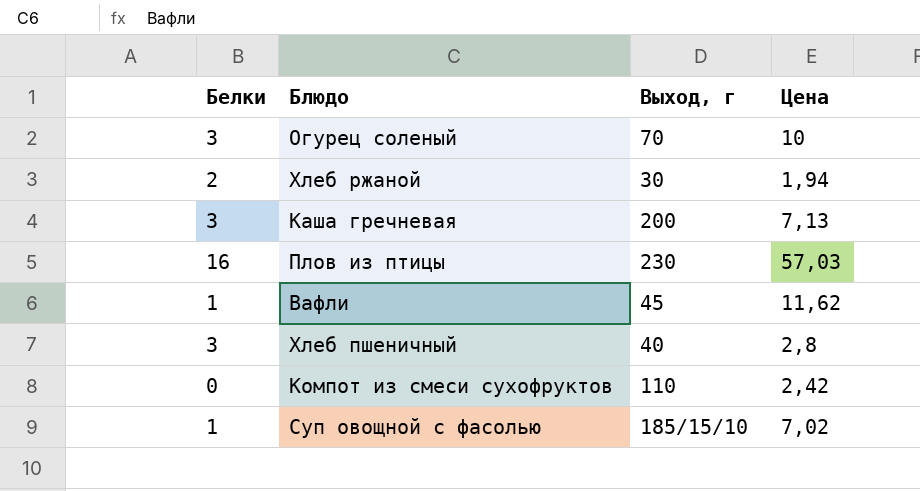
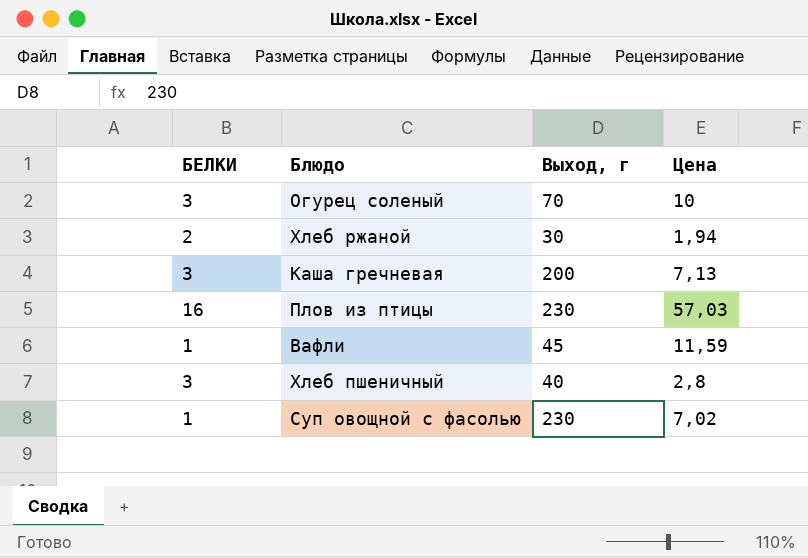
column name: Белки -> БЕЛКИ
row Компот из смеси сухофруктов: 0 | 110 | 2,42 -> none
Вафли | Цена: 11,62 -> 11,59
Суп овощной с фасолью | Выход, г: 185/15/10 -> 230

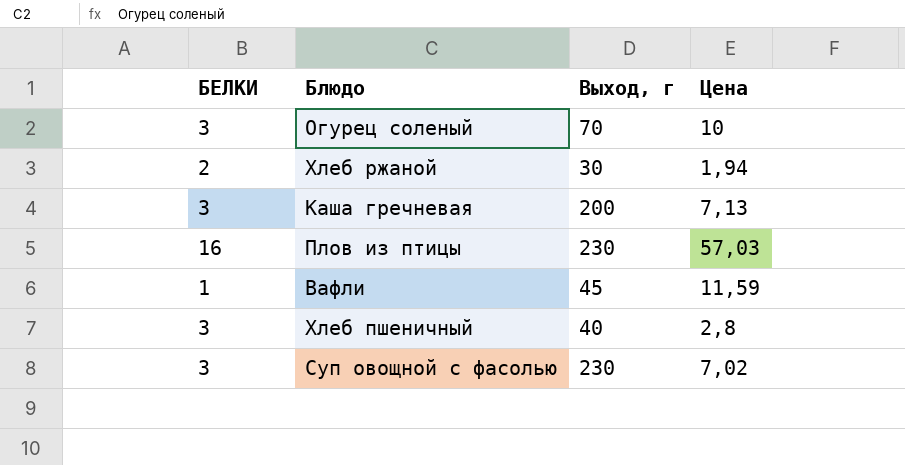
Суп овощной с фасолью | БЕЛКИ: 1 -> 3

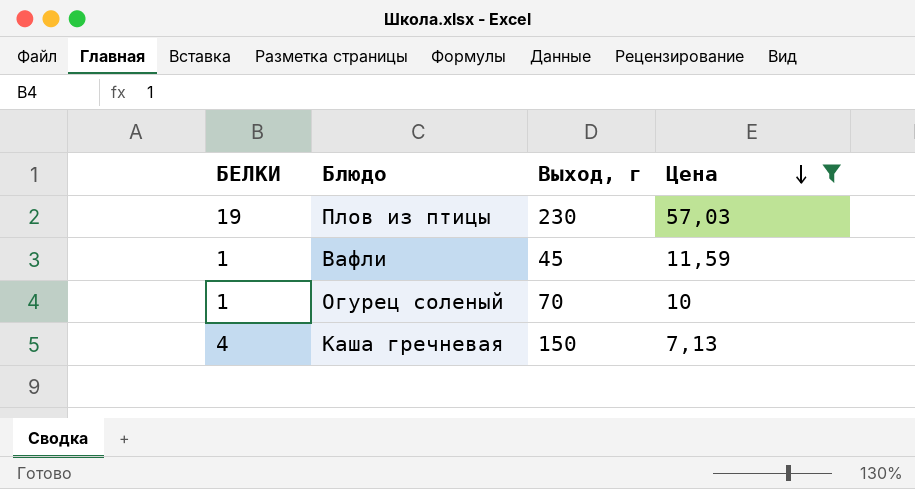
filter: none -> Цена >= 7,13
row order: none -> Цена descending
Плов из птицы | БЕЛКИ: 16 -> 19
Огурец соленый | БЕЛКИ: 3 -> 1
Каша гречневая | БЕЛКИ: 3 -> 4
Каша гречневая | Выход, г: 200 -> 150

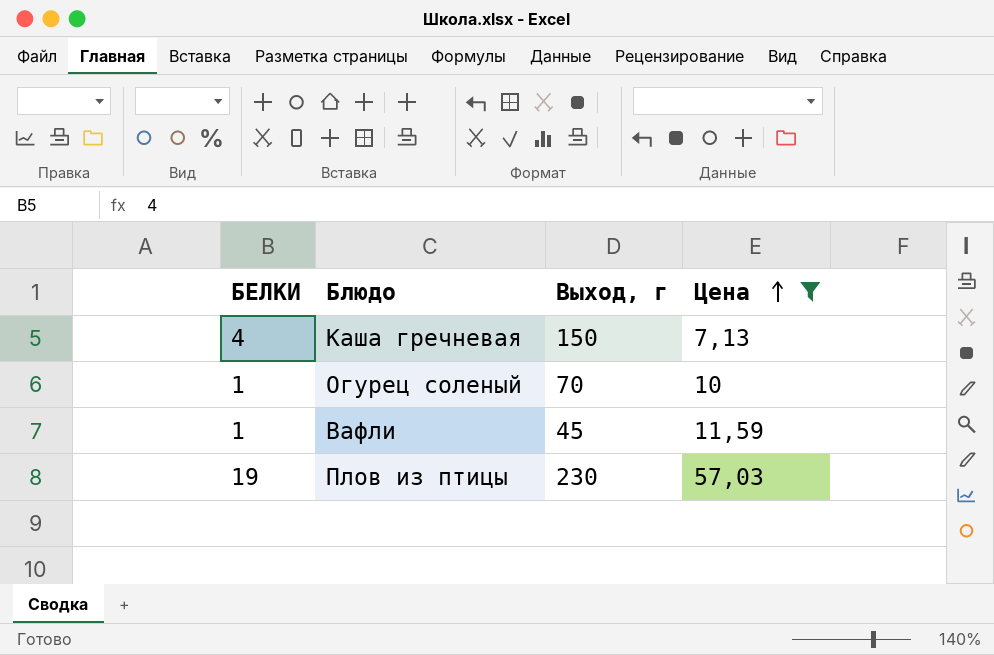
row order: Цена descending -> Цена ascending

